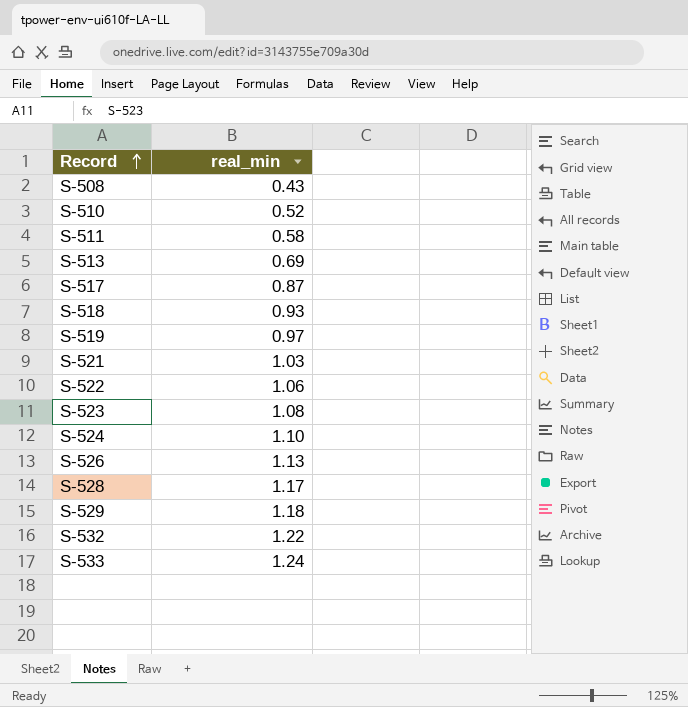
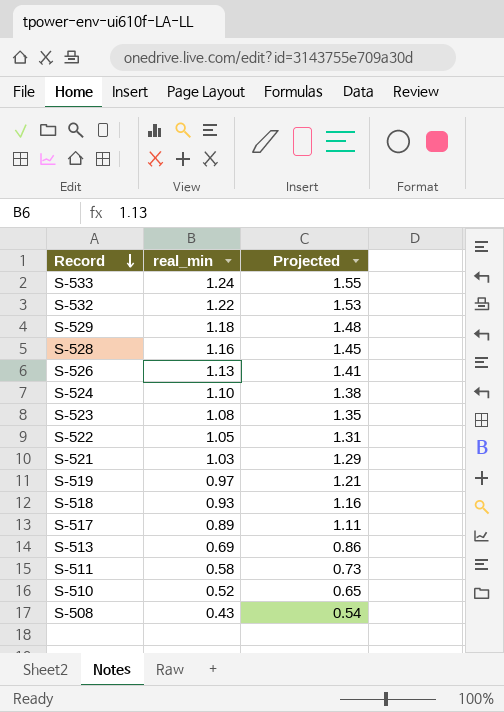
row order: Record ascending -> Record descending
column Projected | formula: none -> [real_min] * 1.25
S-528 | real_min: 1.17 -> 1.16
S-522 | real_min: 1.06 -> 1.05
S-517 | real_min: 0.87 -> 0.89

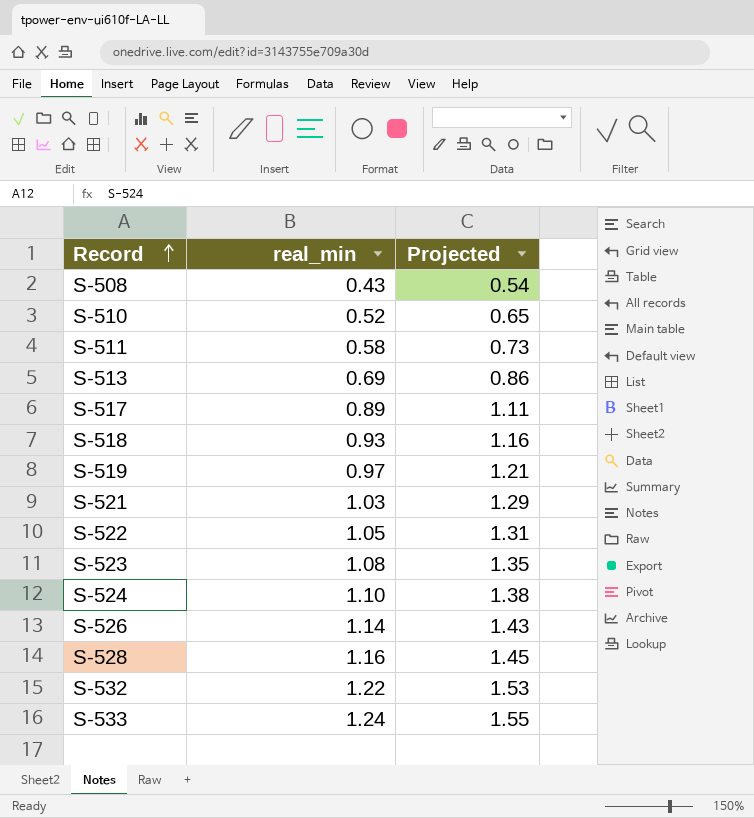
row order: Record descending -> Record ascending
row S-529: 1.18 | 1.48 -> none
S-526 | real_min: 1.13 -> 1.14
S-526 | Projected: 1.41 -> 1.43

